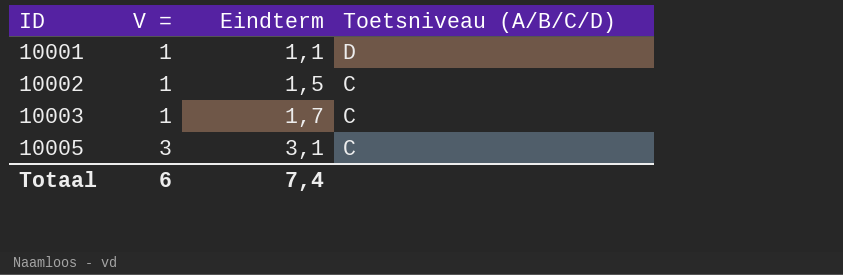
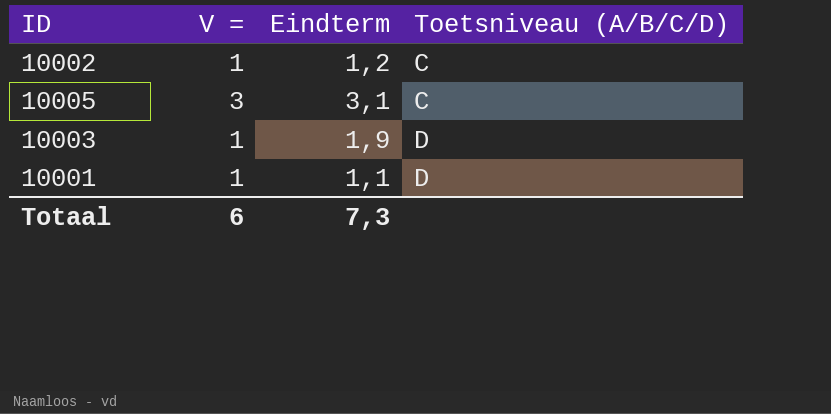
row order: ID ascending -> Toetsniveau (A/B/C/D) ascending
10002 | Eindterm: 1,5 -> 1,2
10003 | Eindterm: 1,7 -> 1,9
10003 | Toetsniveau (A/B/C/D): C -> D
Totaal | Eindterm: 7,4 -> 7,3

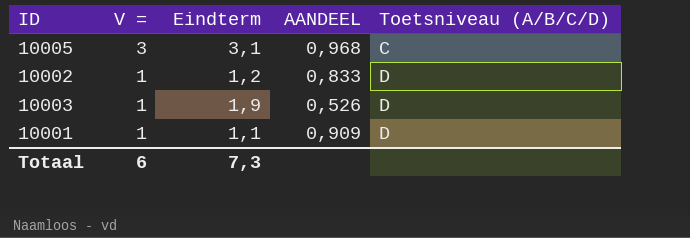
row order: Toetsniveau (A/B/C/D) ascending -> V = descending
column AANDEEL | formula: none -> [V =] / [Eindterm]
10002 | Toetsniveau (A/B/C/D): C -> D

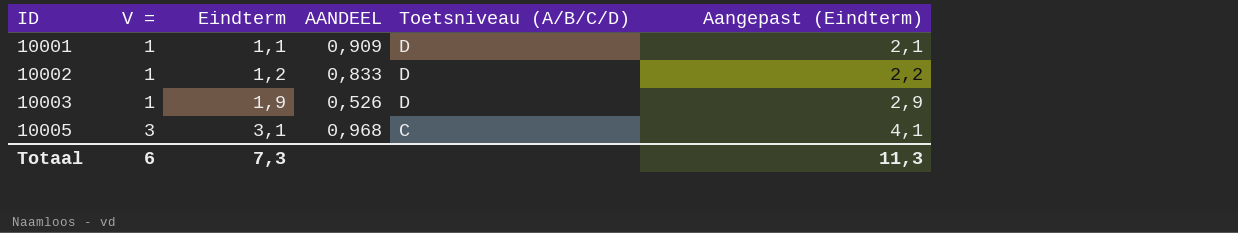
row order: V = descending -> ID ascending
column Aangepast (Eindterm) | formula: none -> [Eindterm] + 1

